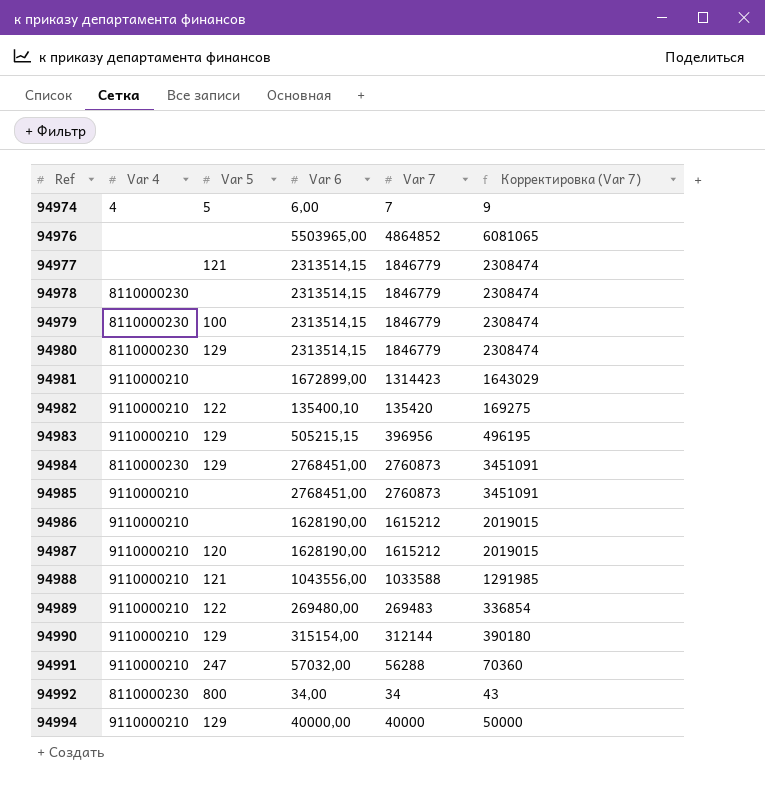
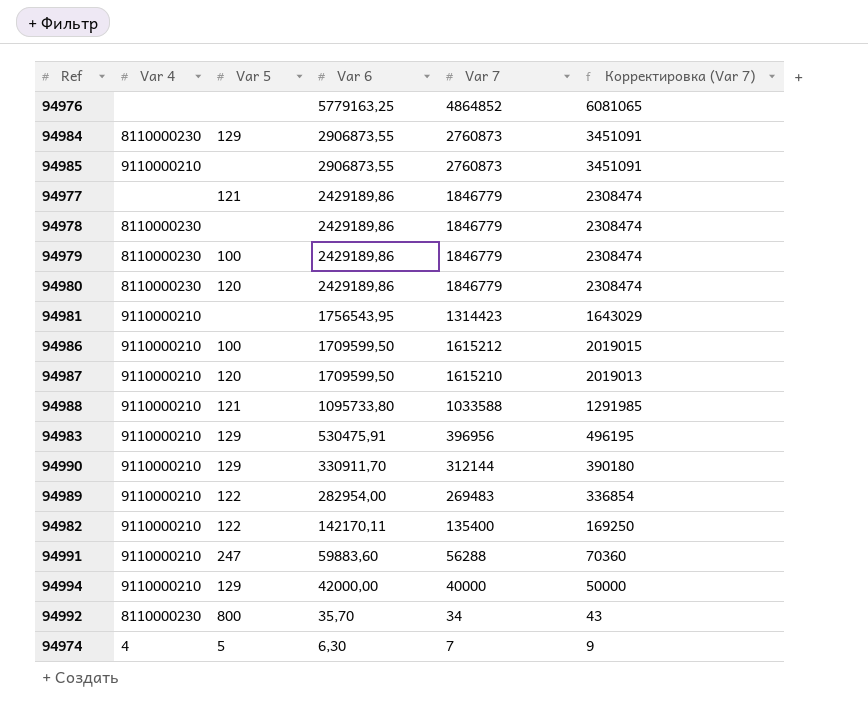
row order: Ref ascending -> Var 6 descending
94976 | Var 6: 5503965,00 -> 5779163,25
94984 | Var 6: 2768451,00 -> 2906873,55
94985 | Var 6: 2768451,00 -> 2906873,55
94977 | Var 6: 2313514,15 -> 2429189,86
94978 | Var 6: 2313514,15 -> 2429189,86
94979 | Var 6: 2313514,15 -> 2429189,86
94980 | Var 5: 129 -> 120
94980 | Var 6: 2313514,15 -> 2429189,86
94981 | Var 6: 1672899,00 -> 1756543,95
94986 | Var 5: none -> 100
94986 | Var 6: 1628190,00 -> 1709599,50
94987 | Var 6: 1628190,00 -> 1709599,50
94987 | Var 7: 1615212 -> 1615210
94987 | Корректировка (Var 7): 2019015 -> 2019013
94988 | Var 6: 1043556,00 -> 1095733,80
94983 | Var 6: 505215,15 -> 530475,91
94990 | Var 6: 315154,00 -> 330911,70
94989 | Var 6: 269480,00 -> 282954,00
94982 | Var 6: 135400,10 -> 142170,11
94982 | Var 7: 135420 -> 135400
94982 | Корректировка (Var 7): 169275 -> 169250
94991 | Var 6: 57032,00 -> 59883,60
94994 | Var 6: 40000,00 -> 42000,00
94992 | Var 6: 34,00 -> 35,70
94974 | Var 6: 6,00 -> 6,30

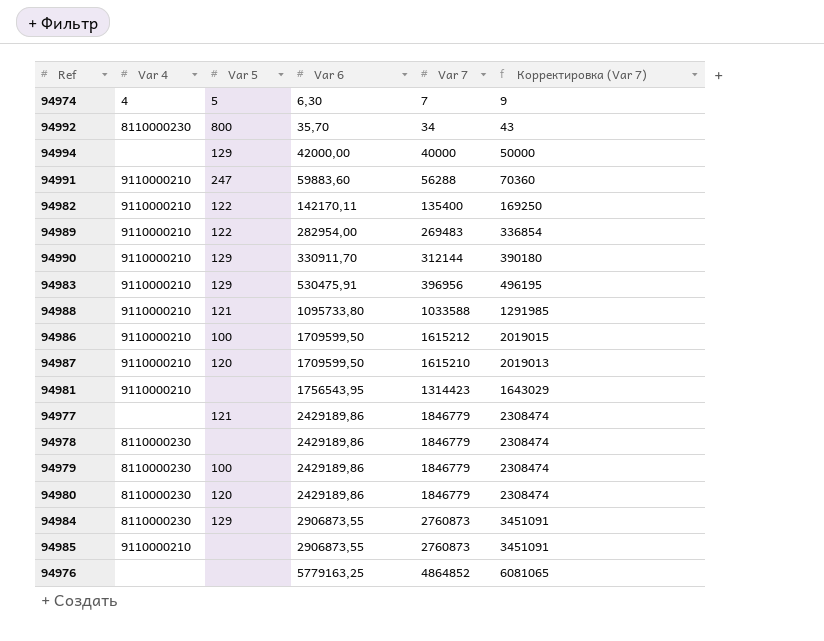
row order: Var 6 descending -> Var 6 ascending
94994 | Var 4: 9110000210 -> none

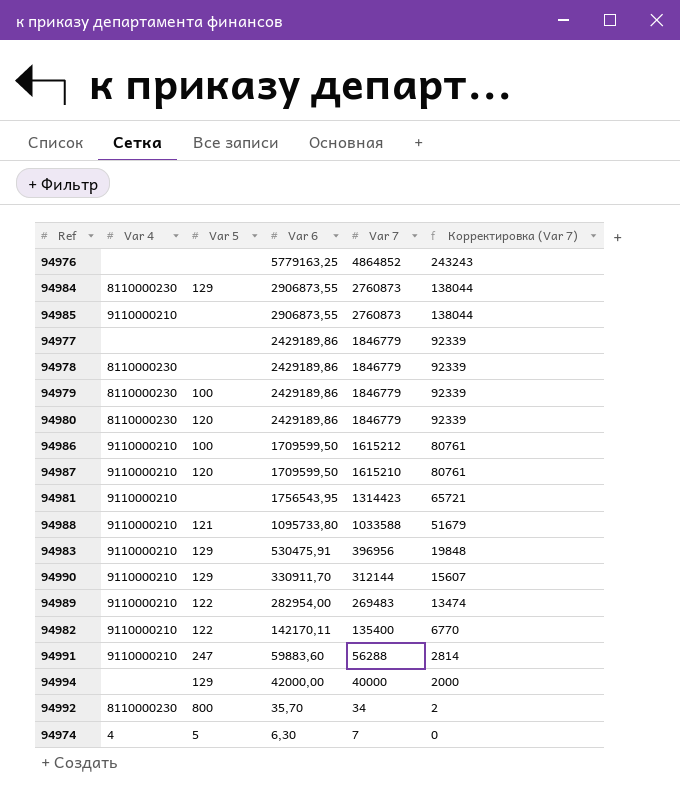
row order: Var 6 ascending -> Var 7 descending
column Корректировка (Var 7) | formula: [Var 7] * 1,25 -> [Var 7] * 0,05
94977 | Var 5: 121 -> none

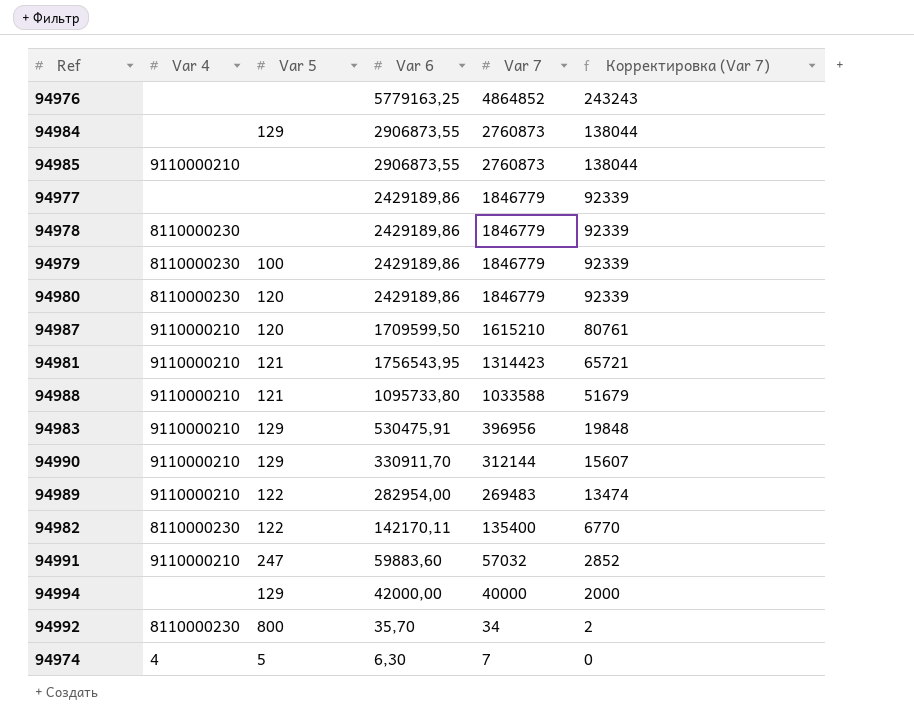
row 94986: 9110000210 | 100 | 1709599,50 | 1615212 | 80761 -> none
94984 | Var 4: 8110000230 -> none
94981 | Var 5: none -> 121
94982 | Var 4: 9110000210 -> 8110000230
94991 | Var 7: 56288 -> 57032
94991 | Корректировка (Var 7): 2814 -> 2852

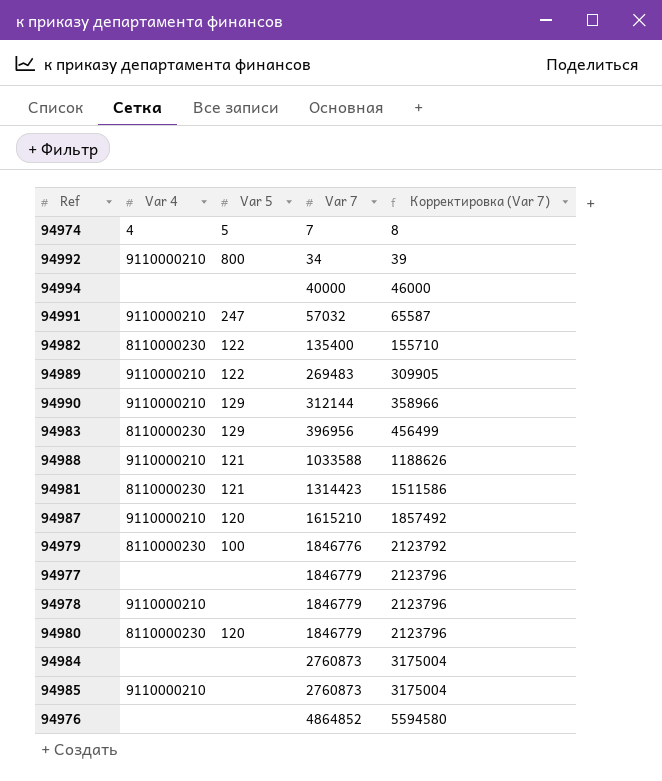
row order: Var 7 descending -> Var 7 ascending
column Var 6 | position: 4 -> none
column Корректировка (Var 7) | formula: [Var 7] * 0,05 -> [Var 7] * 1,15
94992 | Var 4: 8110000230 -> 9110000210
94994 | Var 5: 129 -> none
94983 | Var 4: 9110000210 -> 8110000230
94981 | Var 4: 9110000210 -> 8110000230
94979 | Var 7: 1846779 -> 1846776
94978 | Var 4: 8110000230 -> 9110000210
94984 | Var 5: 129 -> none

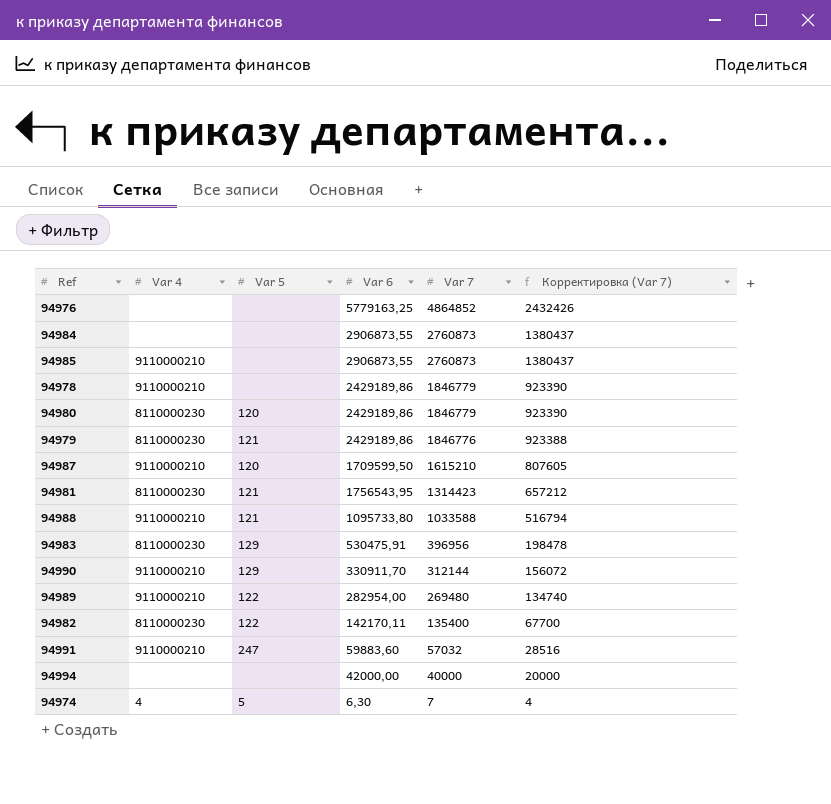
row order: Var 7 ascending -> Var 7 descending
column Var 6 | position: none -> 4
column Корректировка (Var 7) | formula: [Var 7] * 1,15 -> [Var 7] * 0,5
row 94992: 9110000210 | 800 | 34 | 39 -> none
row 94977: none | none | 1846779 | 2123796 -> none
94979 | Var 5: 100 -> 121
94989 | Var 7: 269483 -> 269480

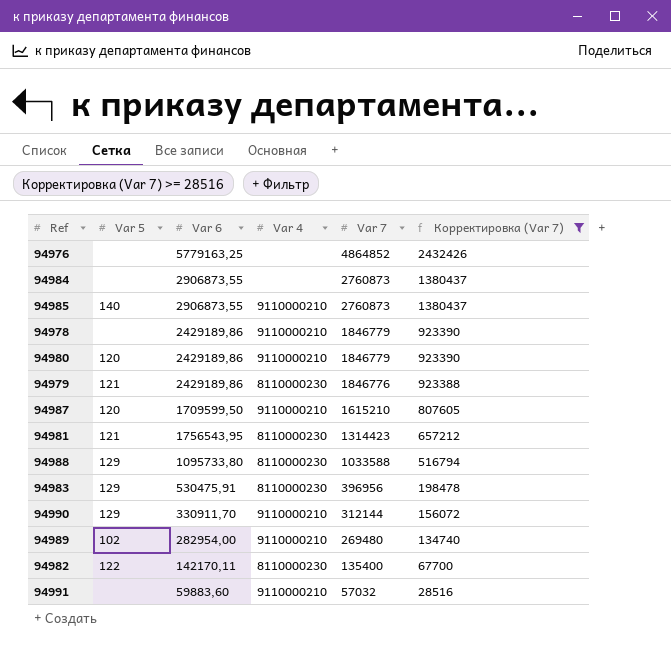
filter: none -> Корректировка (Var 7) >= 28516
column Var 4 | position: 2 -> 4
94985 | Var 5: none -> 140
94980 | Var 4: 8110000230 -> 9110000210
94988 | Var 5: 121 -> 129
94988 | Var 4: 9110000210 -> 8110000230
94989 | Var 5: 122 -> 102
94991 | Var 5: 247 -> none

